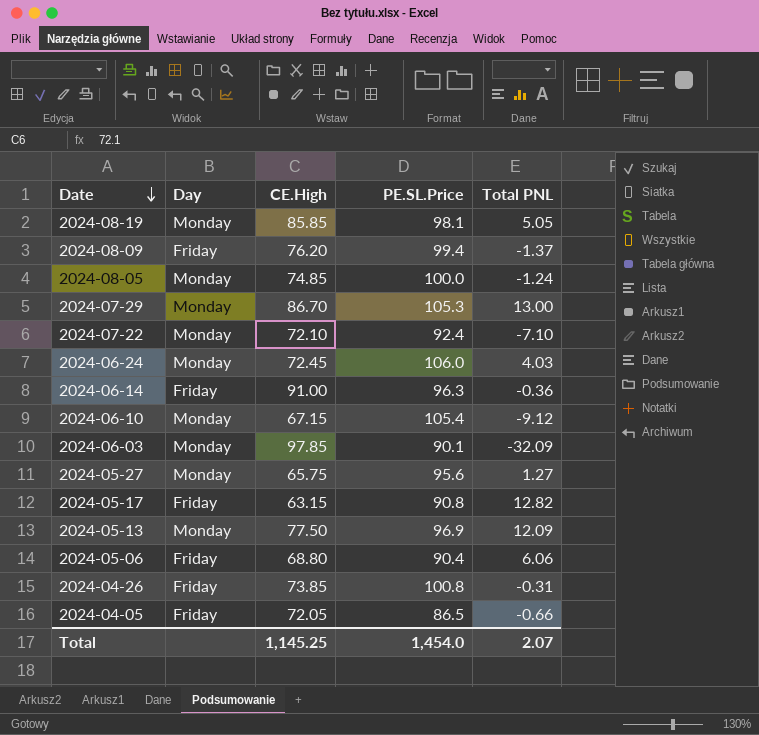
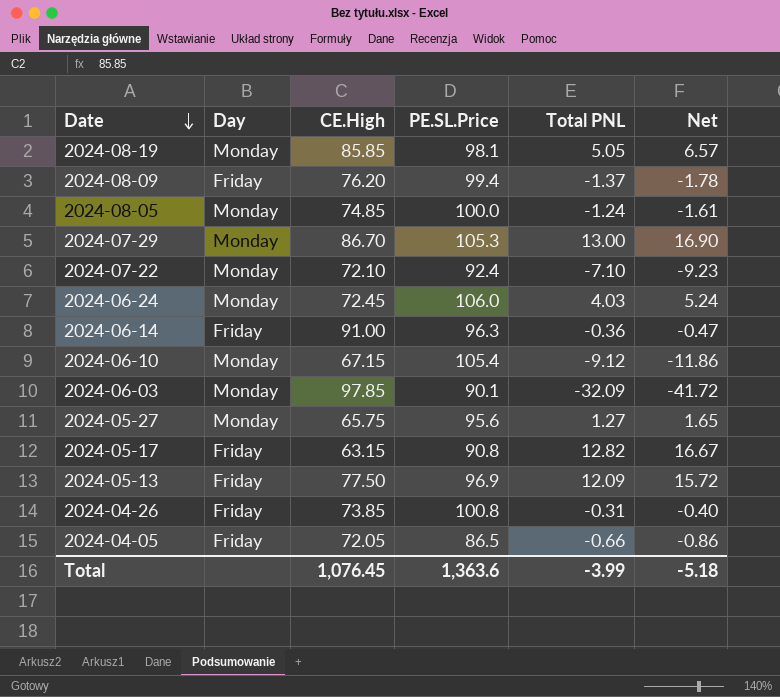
column Net | formula: none -> [Total PNL] * 1.3
row 2024-05-06: Friday | 68.80 | 90.4 | 6.06 -> none
2024-05-13 | Day: Monday -> Friday
Total | CE.High: 1,145.25 -> 1,076.45
Total | PE.SL.Price: 1,454.0 -> 1,363.6
Total | Total PNL: 2.07 -> -3.99

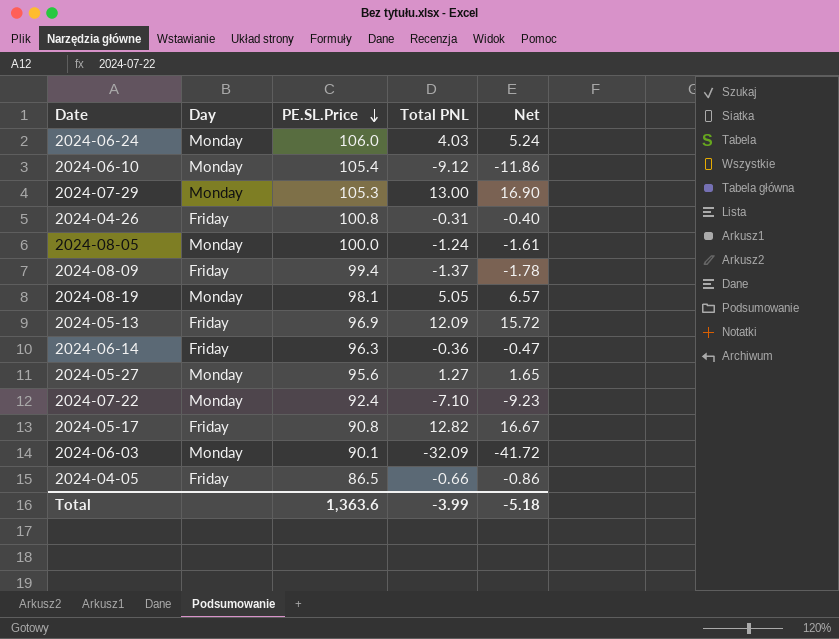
row order: Date descending -> PE.SL.Price descending
column CE.High | position: 3 -> none

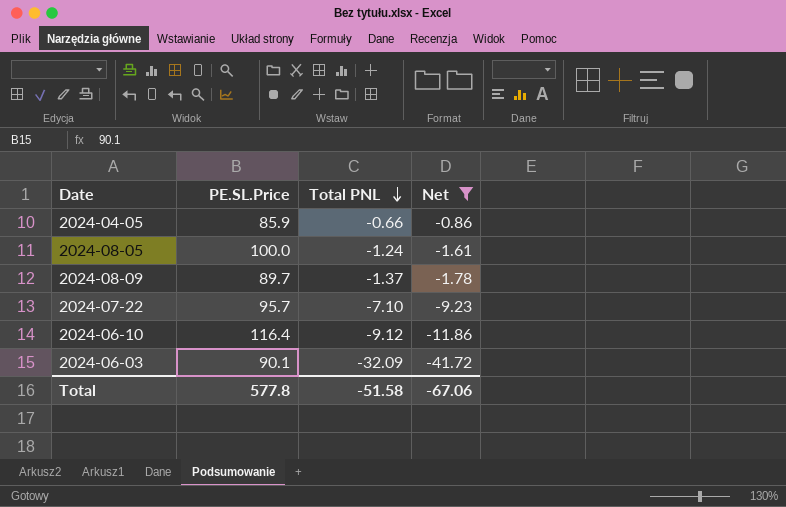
filter: none -> Net <= -0.86
row order: PE.SL.Price descending -> Total PNL descending
column Day | position: 2 -> none
2024-04-05 | PE.SL.Price: 86.5 -> 85.9
2024-08-09 | PE.SL.Price: 99.4 -> 89.7
2024-07-22 | PE.SL.Price: 92.4 -> 95.7
2024-06-10 | PE.SL.Price: 105.4 -> 116.4
Total | PE.SL.Price: 1,363.6 -> 577.8
Total | Total PNL: -3.99 -> -51.58
Total | Net: -5.18 -> -67.06

